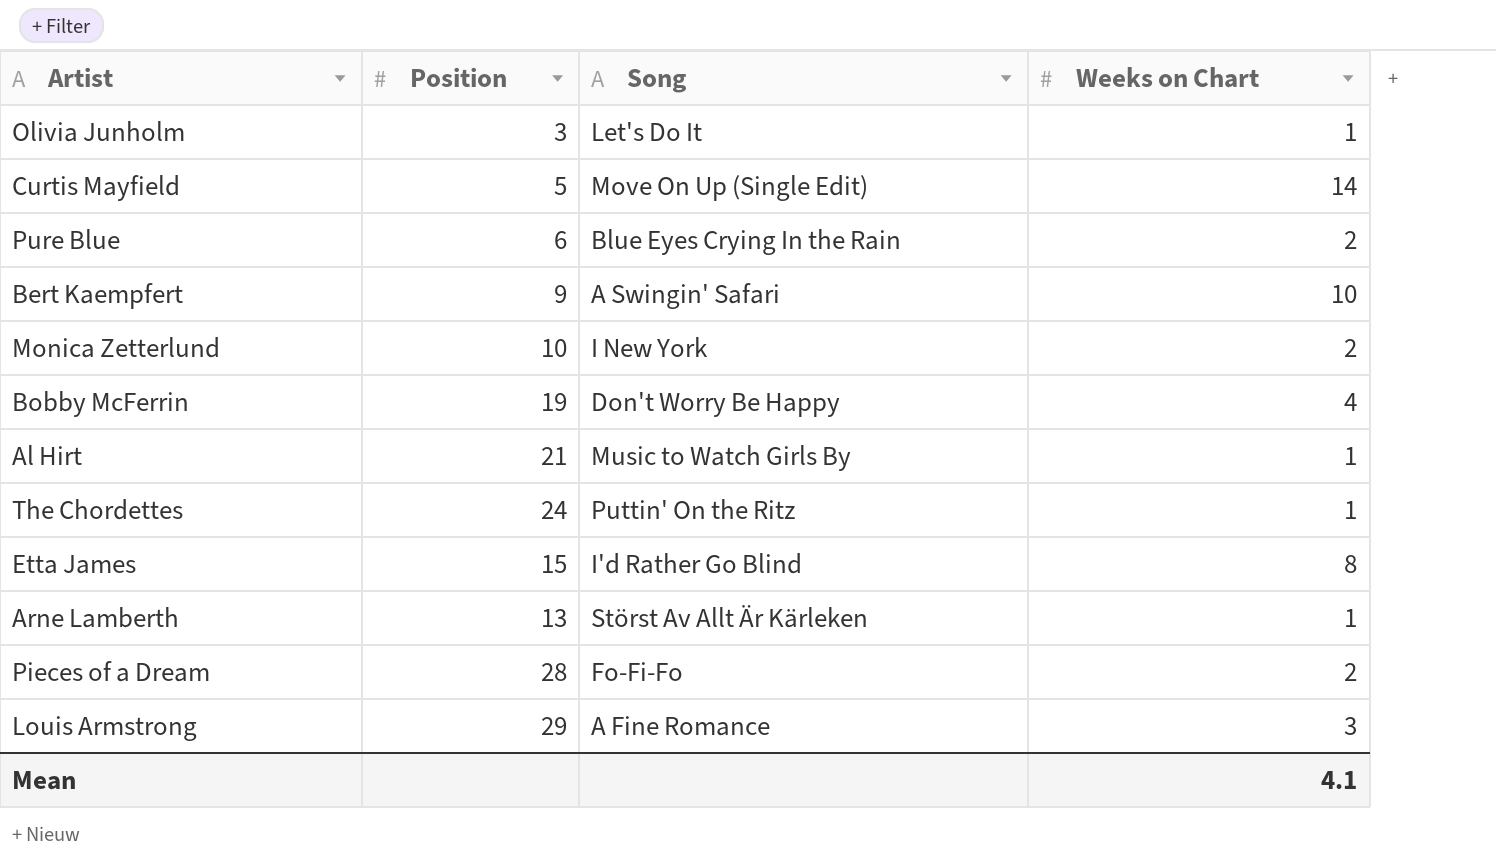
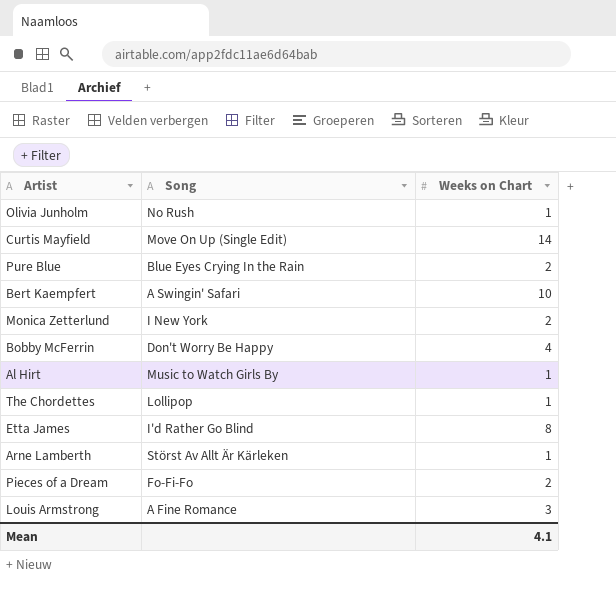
column Position | position: 2 -> none
Olivia Junholm | Song: Let's Do It -> No Rush
The Chordettes | Song: Puttin' On the Ritz -> Lollipop

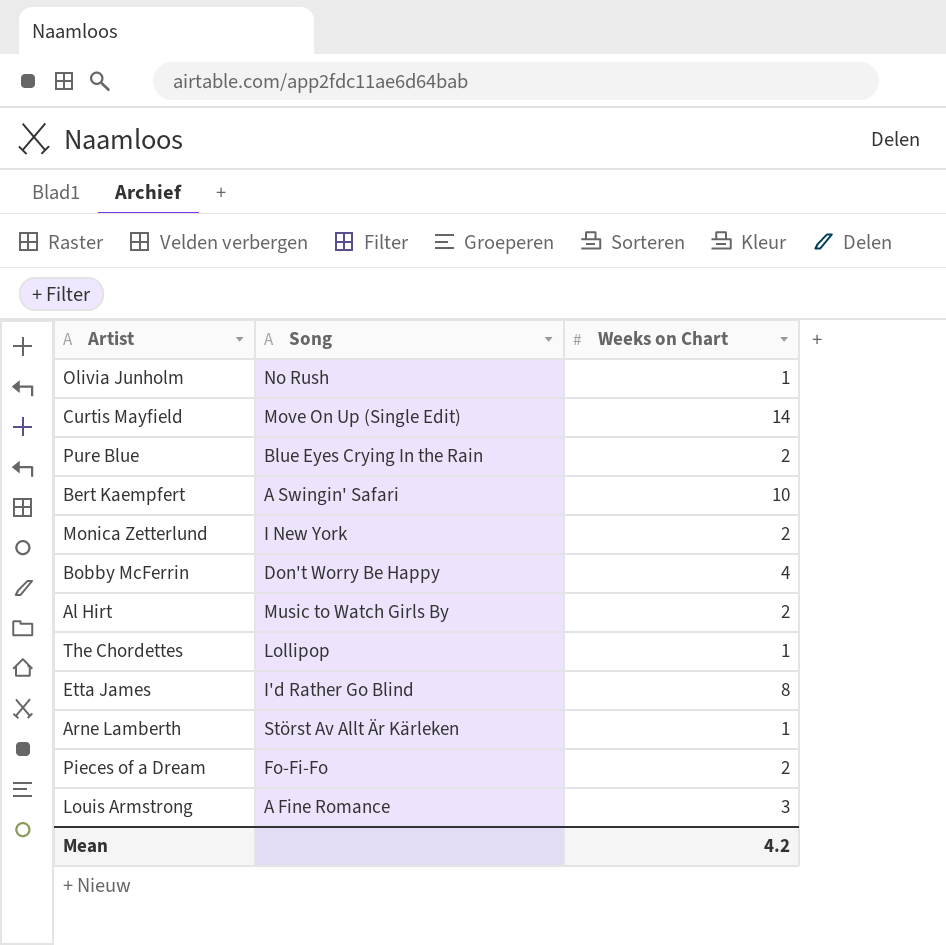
Al Hirt | Weeks on Chart: 1 -> 2
Mean | Weeks on Chart: 4.1 -> 4.2

